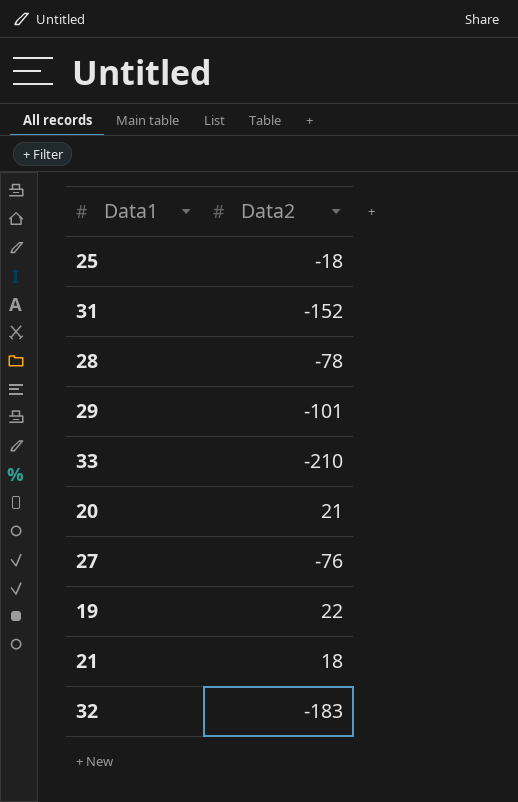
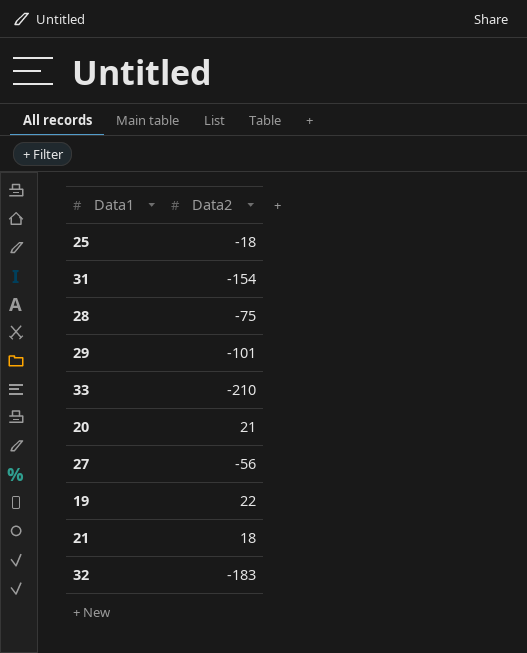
31 | Data2: -152 -> -154
28 | Data2: -78 -> -75
27 | Data2: -76 -> -56

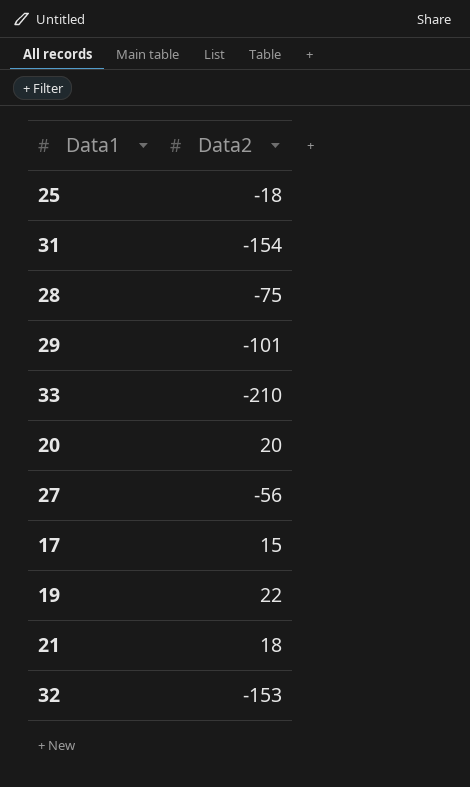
20 | Data2: 21 -> 20
row 17: none -> 15
32 | Data2: -183 -> -153

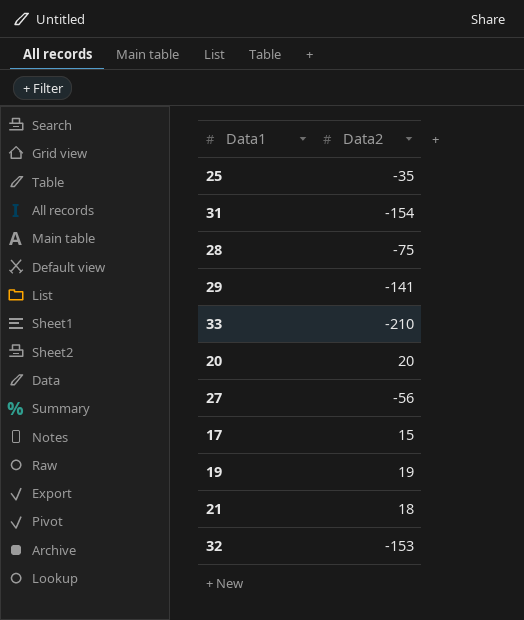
25 | Data2: -18 -> -35
29 | Data2: -101 -> -141
19 | Data2: 22 -> 19

